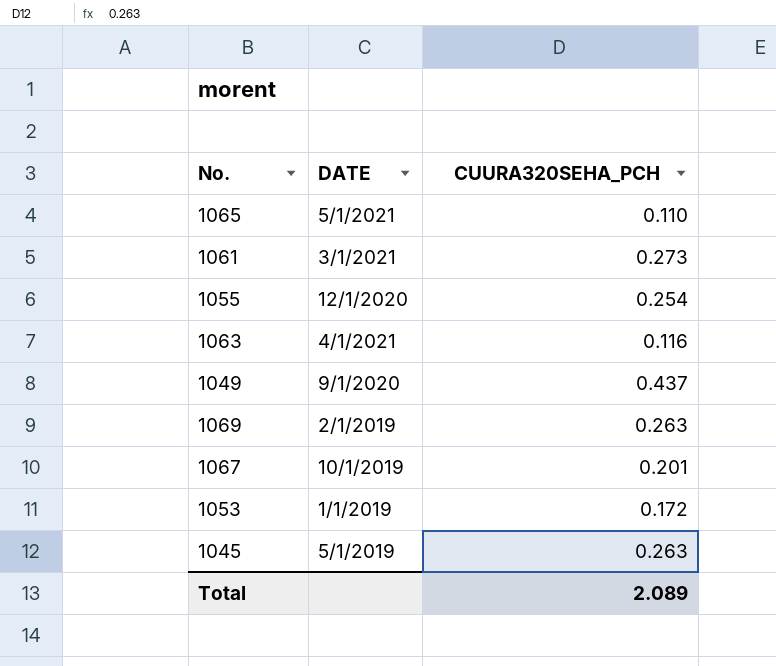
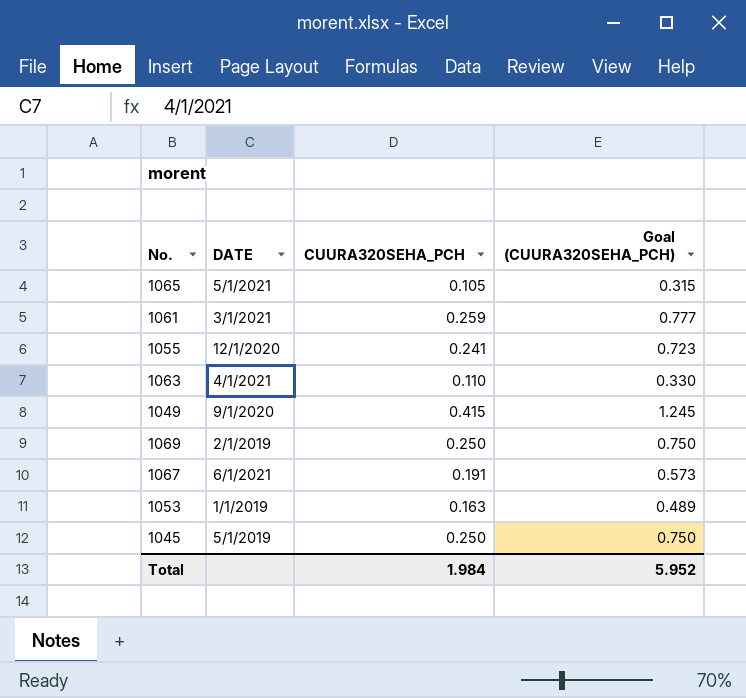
column Goal (CUURA320SEHA_PCH) | formula: none -> [CUURA320SEHA_PCH] * 3
1065 | CUURA320SEHA_PCH: 0.110 -> 0.105
1061 | CUURA320SEHA_PCH: 0.273 -> 0.259
1055 | CUURA320SEHA_PCH: 0.254 -> 0.241
1063 | CUURA320SEHA_PCH: 0.116 -> 0.110
1049 | CUURA320SEHA_PCH: 0.437 -> 0.415
1069 | CUURA320SEHA_PCH: 0.263 -> 0.250
1067 | DATE: 10/1/2019 -> 6/1/2021
1067 | CUURA320SEHA_PCH: 0.201 -> 0.191
1053 | CUURA320SEHA_PCH: 0.172 -> 0.163
1045 | CUURA320SEHA_PCH: 0.263 -> 0.250
Total | CUURA320SEHA_PCH: 2.089 -> 1.984

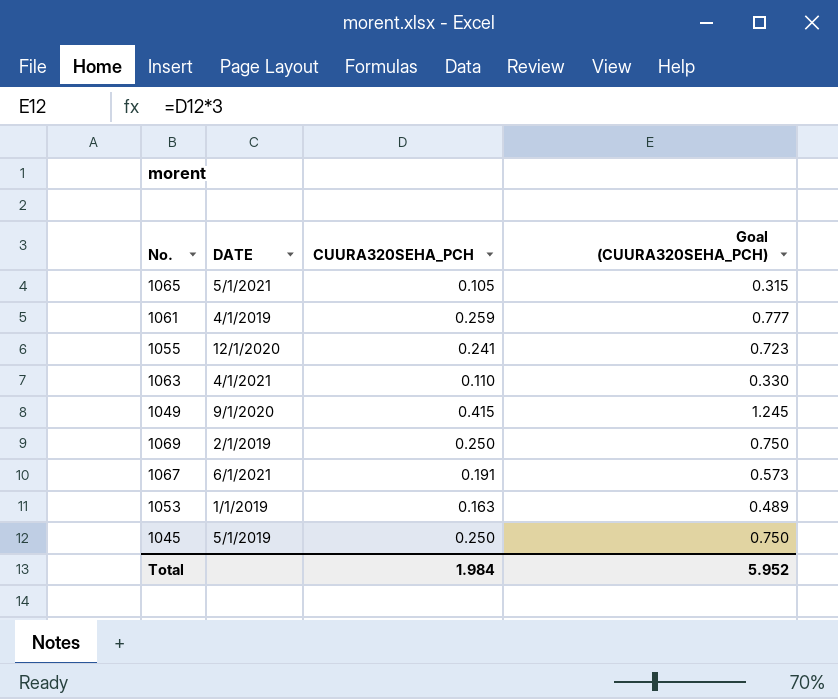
1061 | DATE: 3/1/2021 -> 4/1/2019

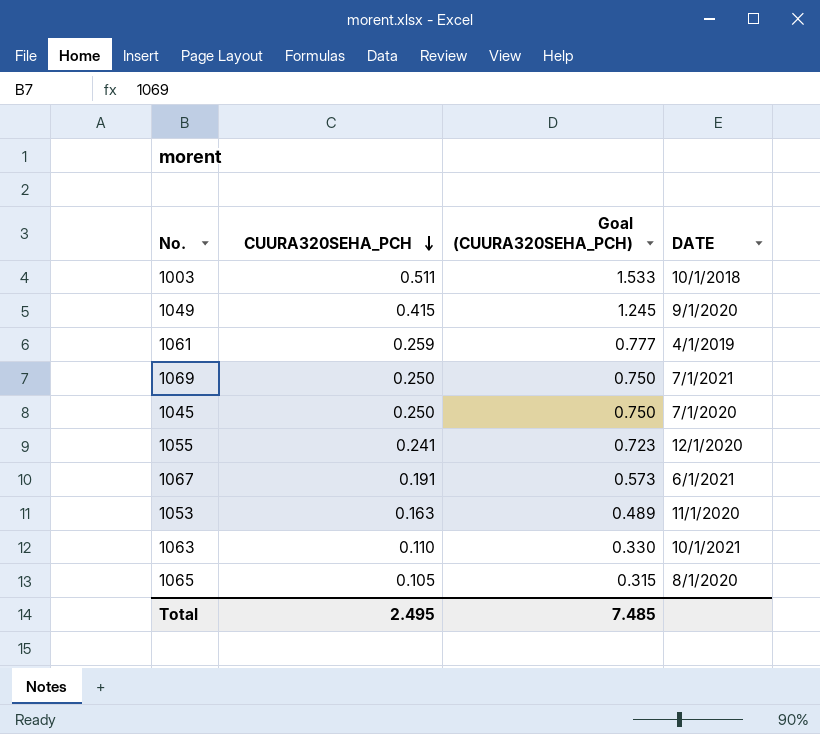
row order: none -> CUURA320SEHA_PCH descending
column DATE | position: 2 -> 4
row 1003: none -> 0.511 | 1.533 | 10/1/2018
1069 | DATE: 2/1/2019 -> 7/1/2021
1045 | DATE: 5/1/2019 -> 7/1/2020
1053 | DATE: 1/1/2019 -> 11/1/2020
1063 | DATE: 4/1/2021 -> 10/1/2021
1065 | DATE: 5/1/2021 -> 8/1/2020
Total | CUURA320SEHA_PCH: 1.984 -> 2.495
Total | Goal (CUURA320SEHA_PCH): 5.952 -> 7.485

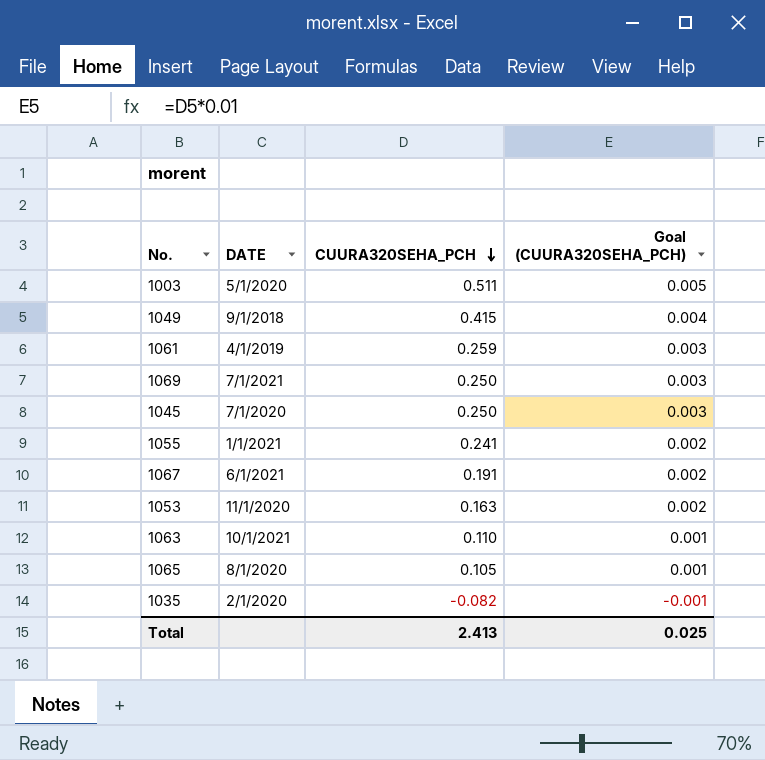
column DATE | position: 4 -> 2
column Goal (CUURA320SEHA_PCH) | formula: [CUURA320SEHA_PCH] * 3 -> [CUURA320SEHA_PCH] * 0.01
1003 | DATE: 10/1/2018 -> 5/1/2020
1049 | DATE: 9/1/2020 -> 9/1/2018
1055 | DATE: 12/1/2020 -> 1/1/2021
row 1035: none -> 2/1/2020 | -0.082 | -0.001
Total | CUURA320SEHA_PCH: 2.495 -> 2.413
Total | Goal (CUURA320SEHA_PCH): 7.485 -> 0.025

